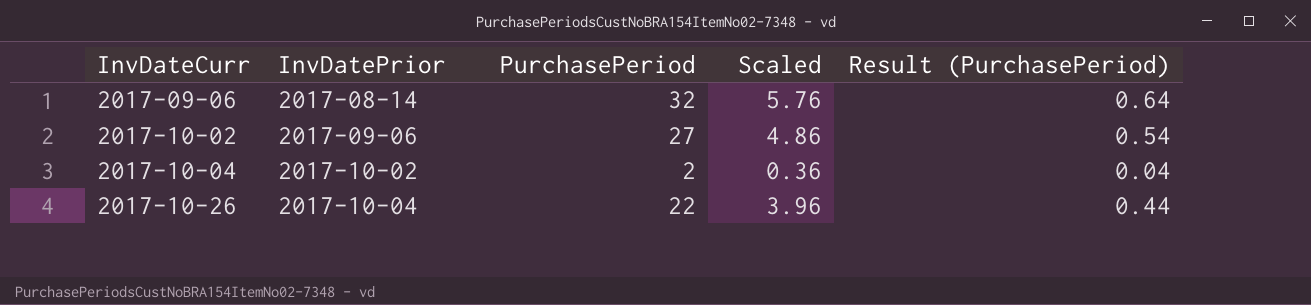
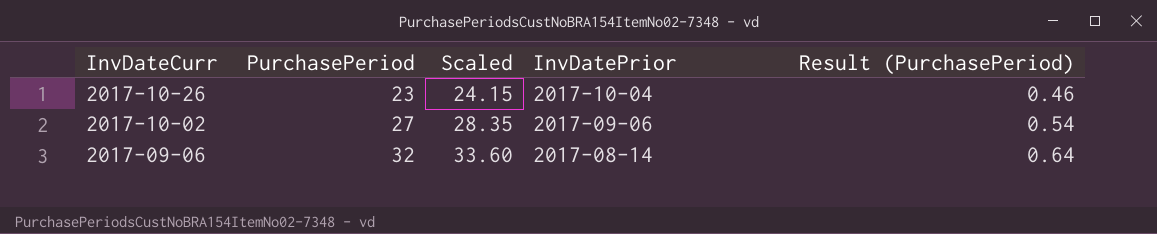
row order: InvDateCurr ascending -> InvDateCurr descending
column Scaled | formula: [PurchasePeriod] * 0.18 -> [PurchasePeriod] * 1.05
column InvDatePrior | position: 2 -> 4
row 2017-10-04: 2017-10-02 | 2 | 0.36 | 0.04 -> none
2017-10-26 | PurchasePeriod: 22 -> 23
2017-10-26 | Result (PurchasePeriod): 0.44 -> 0.46

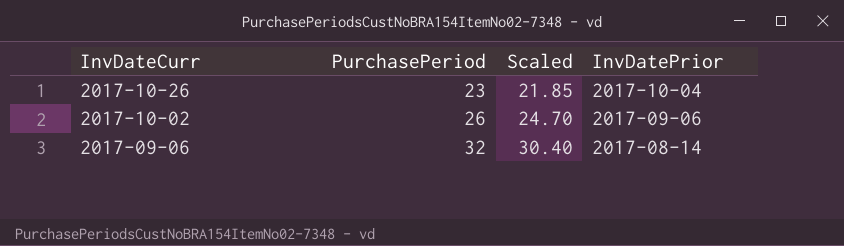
column Result (PurchasePeriod) | formula: [PurchasePeriod] * 0.02 -> none
column Scaled | formula: [PurchasePeriod] * 1.05 -> [PurchasePeriod] * 0.95
2017-10-02 | PurchasePeriod: 27 -> 26

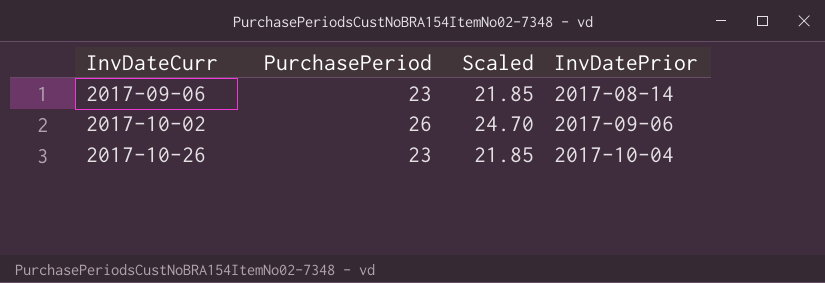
row order: InvDateCurr descending -> InvDateCurr ascending
2017-09-06 | PurchasePeriod: 32 -> 23
2017-09-06 | Scaled: 30.40 -> 21.85

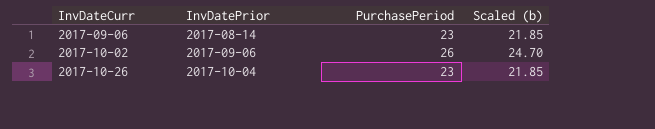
column InvDatePrior | position: 4 -> 2
column name: Scaled -> Scaled (b)

